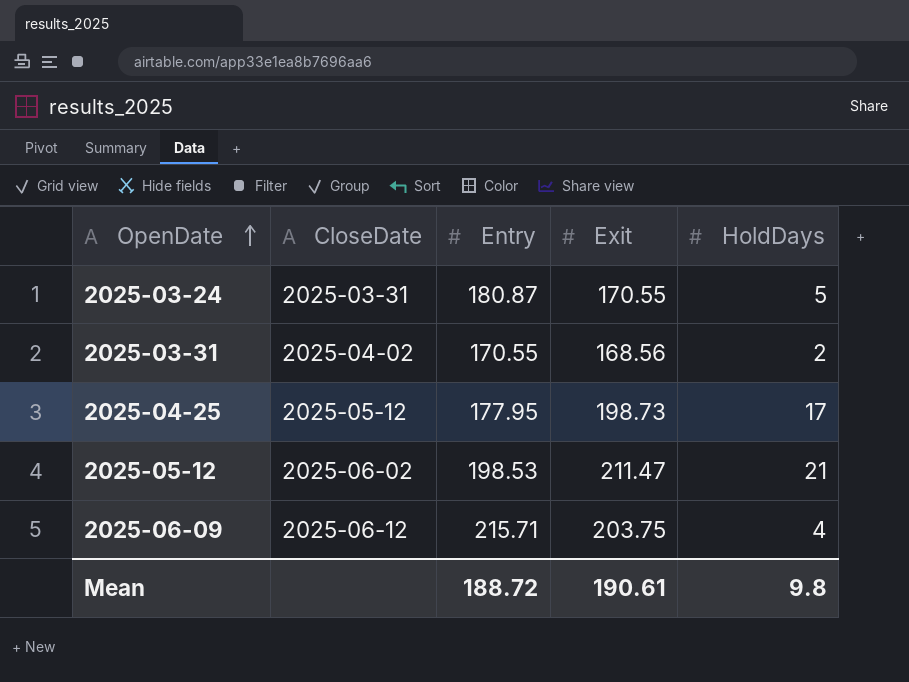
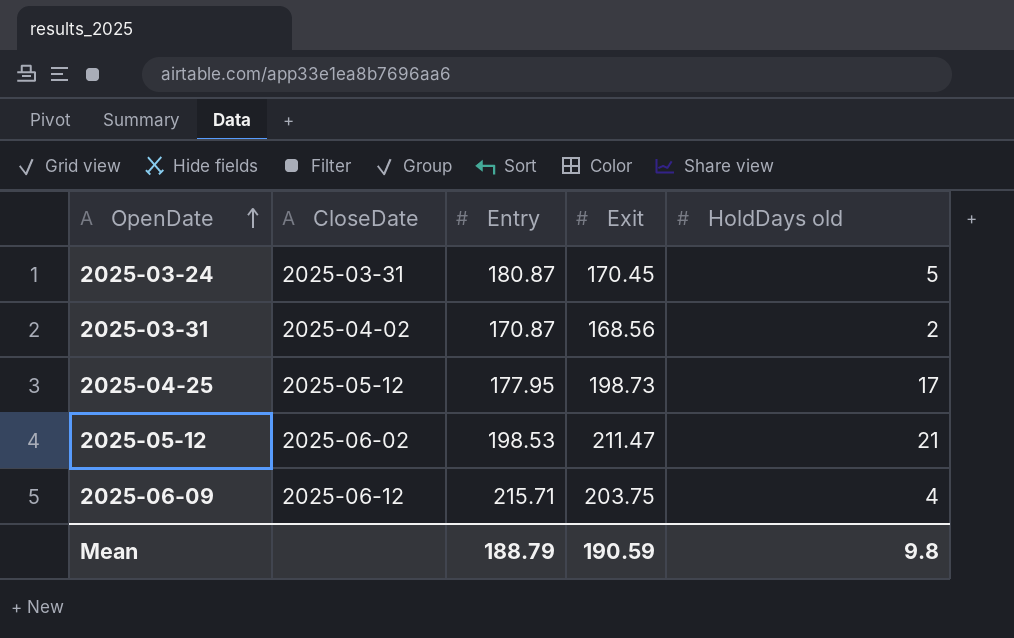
column name: HoldDays -> HoldDays old
2025-03-24 | Exit: 170.55 -> 170.45
2025-03-31 | Entry: 170.55 -> 170.87
Mean | Entry: 188.72 -> 188.79
Mean | Exit: 190.61 -> 190.59

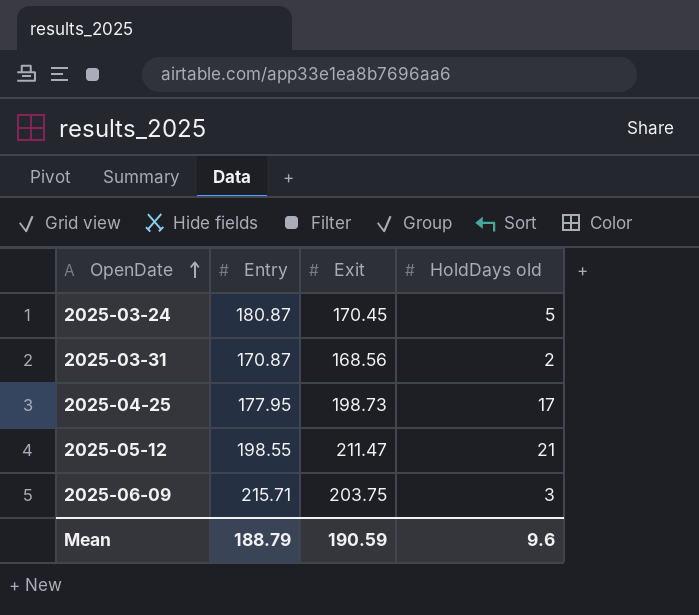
column CloseDate | position: 2 -> none
2025-05-12 | Entry: 198.53 -> 198.55
2025-06-09 | HoldDays old: 4 -> 3
Mean | HoldDays old: 9.8 -> 9.6

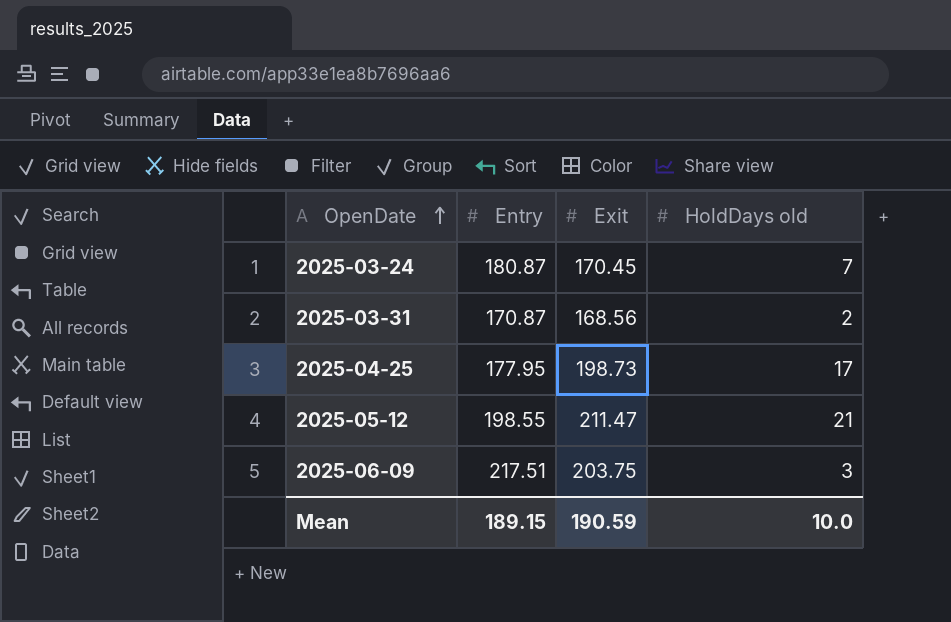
2025-03-24 | HoldDays old: 5 -> 7
2025-06-09 | Entry: 215.71 -> 217.51
Mean | Entry: 188.79 -> 189.15
Mean | HoldDays old: 9.6 -> 10.0

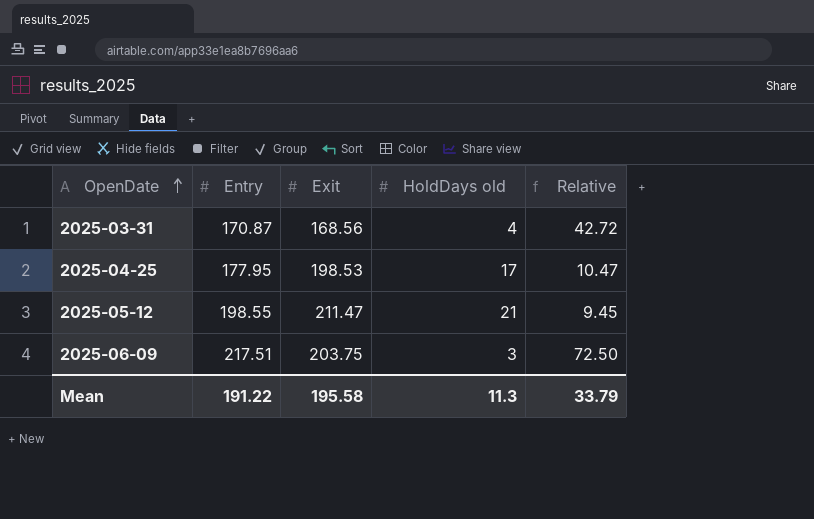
column Relative | formula: none -> [Entry] / [HoldDays old]
row 2025-03-24: 180.87 | 170.45 | 7 -> none
2025-03-31 | HoldDays old: 2 -> 4
2025-04-25 | Exit: 198.73 -> 198.53
Mean | Entry: 189.15 -> 191.22
Mean | Exit: 190.59 -> 195.58
Mean | HoldDays old: 10.0 -> 11.3

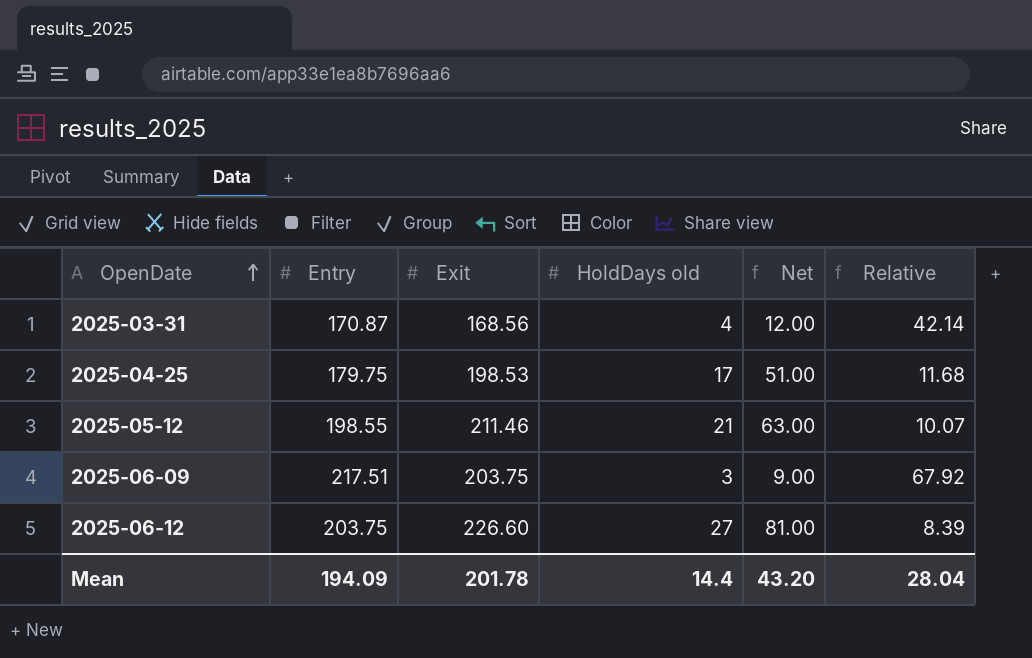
column Net | formula: none -> [HoldDays old] * 3
column Relative | formula: [Entry] / [HoldDays old] -> [Exit] / [HoldDays old]
2025-04-25 | Entry: 177.95 -> 179.75
2025-05-12 | Exit: 211.47 -> 211.46
row 2025-06-12: none -> 203.75 | 226.60 | 27 | 81.00 | 8.39
Mean | Entry: 191.22 -> 194.09
Mean | Exit: 195.58 -> 201.78
Mean | HoldDays old: 11.3 -> 14.4
Mean | Relative: 33.79 -> 28.04

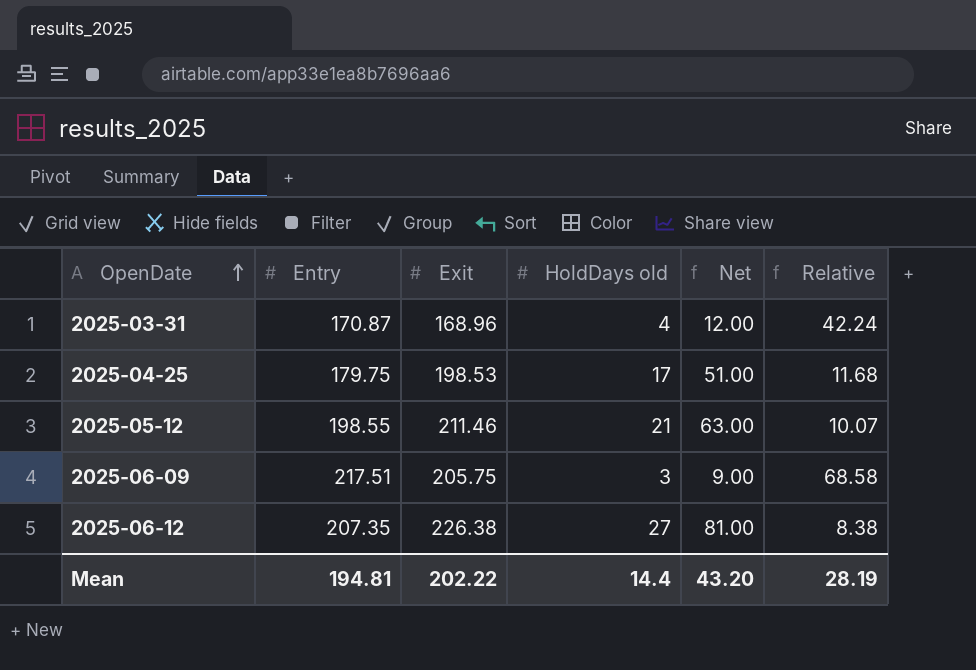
2025-03-31 | Exit: 168.56 -> 168.96
2025-03-31 | Relative: 42.14 -> 42.24
2025-06-09 | Exit: 203.75 -> 205.75
2025-06-09 | Relative: 67.92 -> 68.58
2025-06-12 | Entry: 203.75 -> 207.35
2025-06-12 | Exit: 226.60 -> 226.38
2025-06-12 | Relative: 8.39 -> 8.38
Mean | Entry: 194.09 -> 194.81
Mean | Exit: 201.78 -> 202.22
Mean | Relative: 28.04 -> 28.19

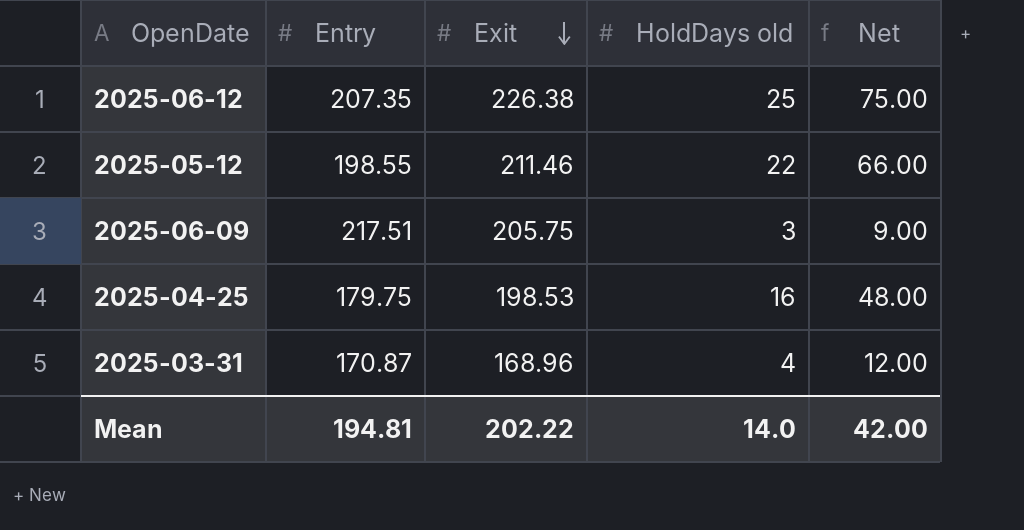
row order: OpenDate ascending -> Exit descending
column Relative | formula: [Exit] / [HoldDays old] -> none
2025-06-12 | HoldDays old: 27 -> 25
2025-06-12 | Net: 81.00 -> 75.00
2025-05-12 | HoldDays old: 21 -> 22
2025-05-12 | Net: 63.00 -> 66.00
2025-04-25 | HoldDays old: 17 -> 16
2025-04-25 | Net: 51.00 -> 48.00
Mean | HoldDays old: 14.4 -> 14.0
Mean | Net: 43.20 -> 42.00

